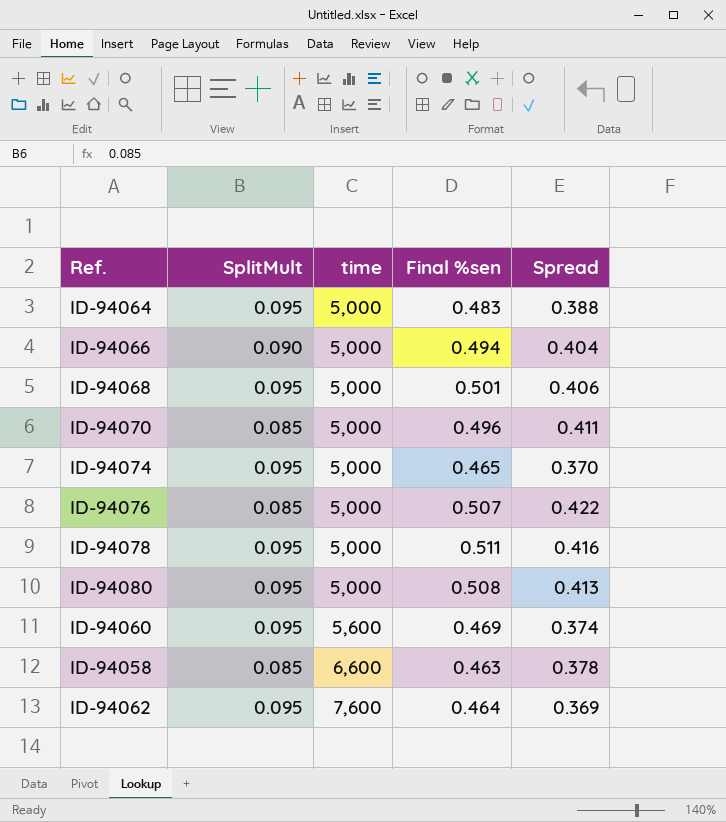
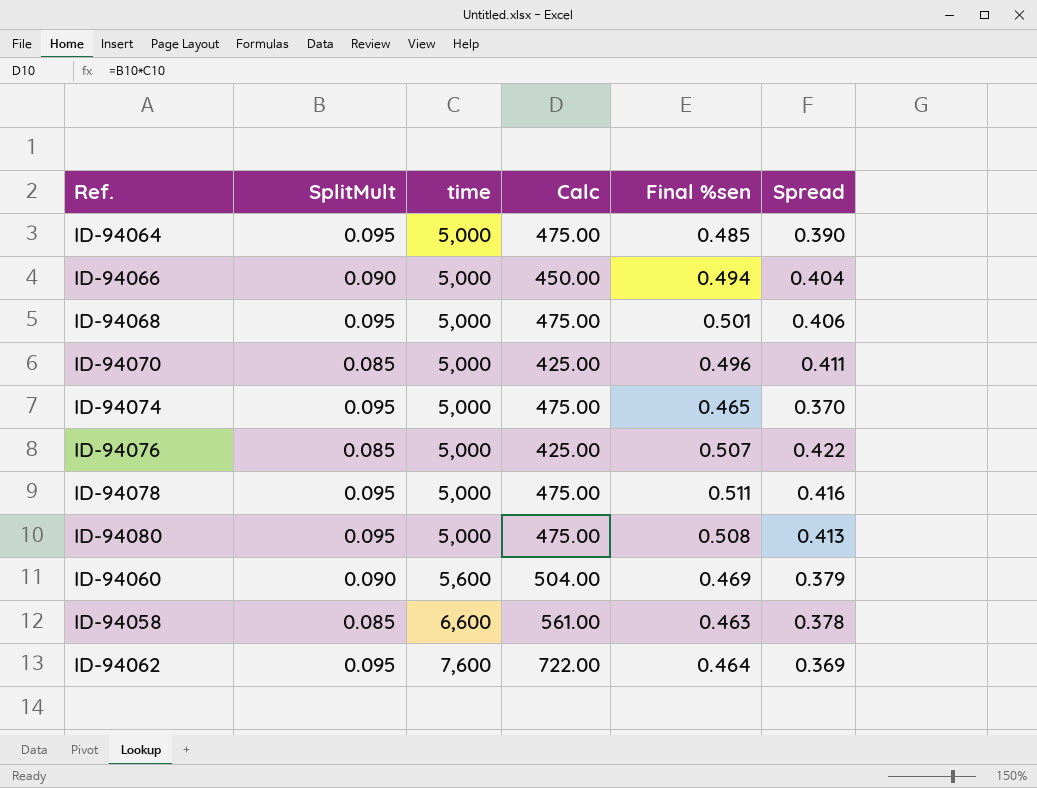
column Calc | formula: none -> [SplitMult] * [time]
ID-94064 | Final %sen: 0.483 -> 0.485
ID-94064 | Spread: 0.388 -> 0.390
ID-94060 | SplitMult: 0.095 -> 0.090
ID-94060 | Spread: 0.374 -> 0.379

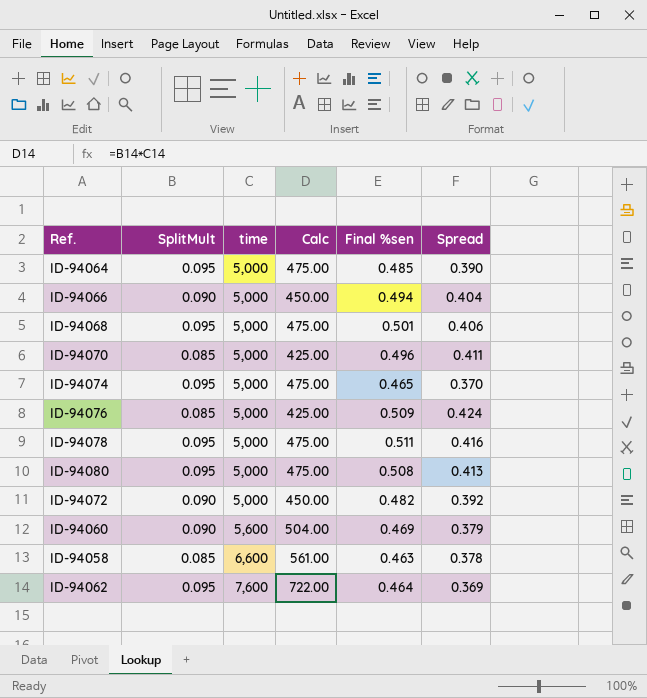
ID-94076 | Final %sen: 0.507 -> 0.509
ID-94076 | Spread: 0.422 -> 0.424
row ID-94072: none -> 0.090 | 5,000 | 450.00 | 0.482 | 0.392

